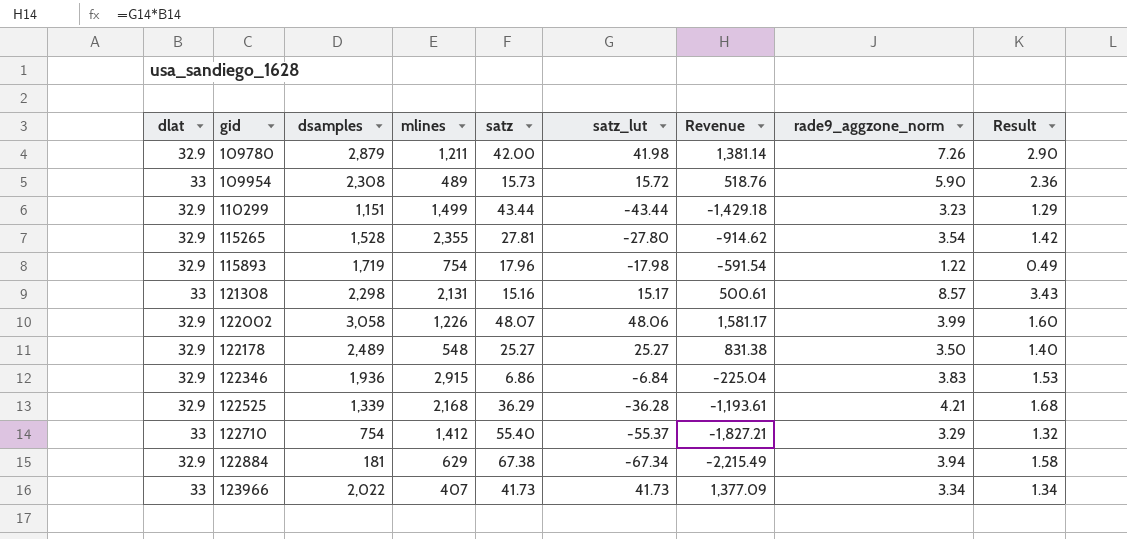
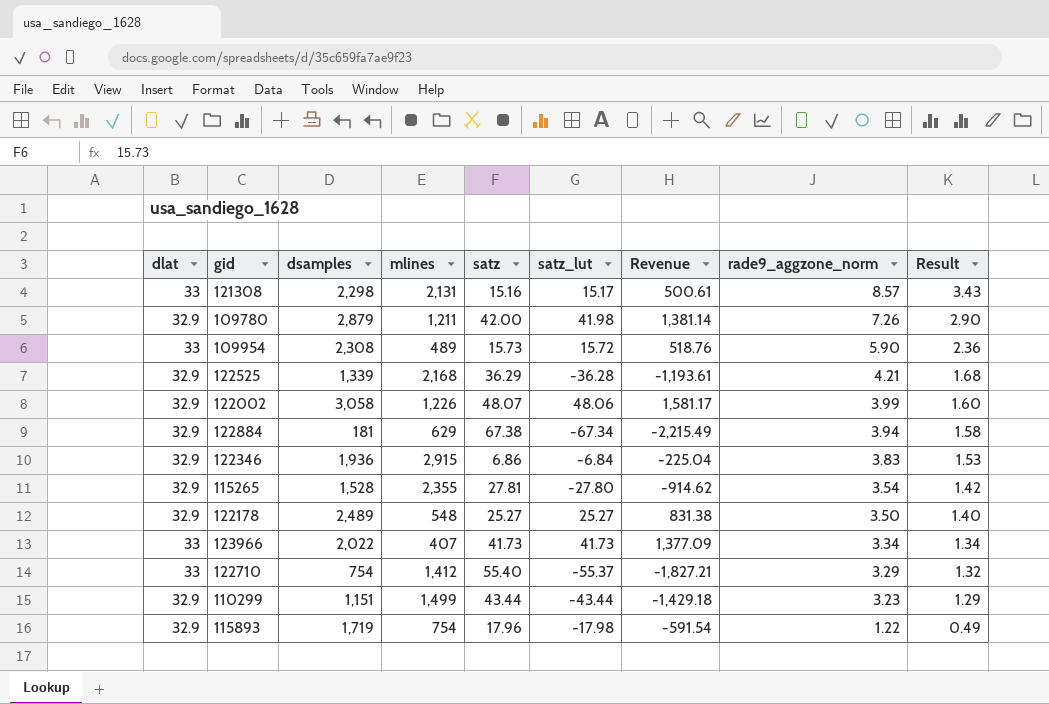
row order: gid ascending -> rade9_aggzone_norm descending

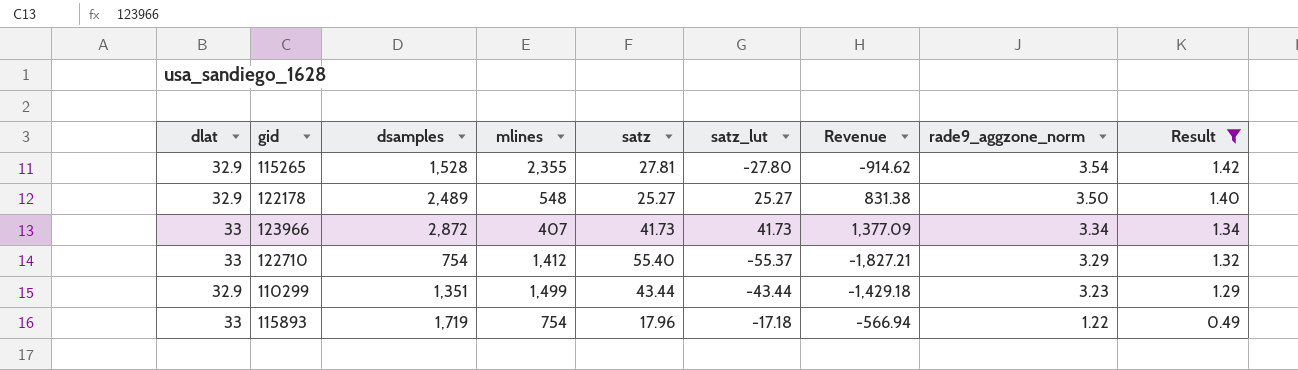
filter: none -> Result <= 1.42
123966 | dsamples: 2,022 -> 2,872
110299 | dsamples: 1,151 -> 1,351
115893 | dlat: 32.9 -> 33
115893 | satz_lut: -17.98 -> -17.18
115893 | Revenue: -591.54 -> -566.94

